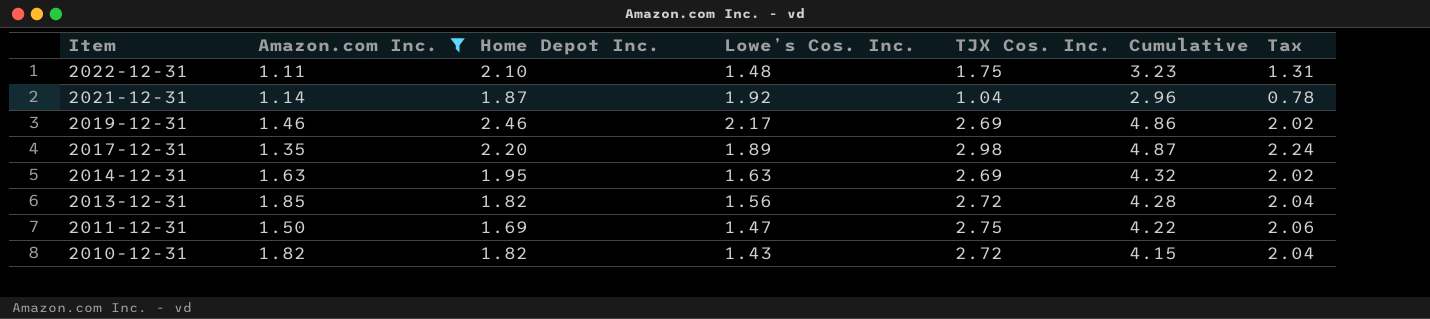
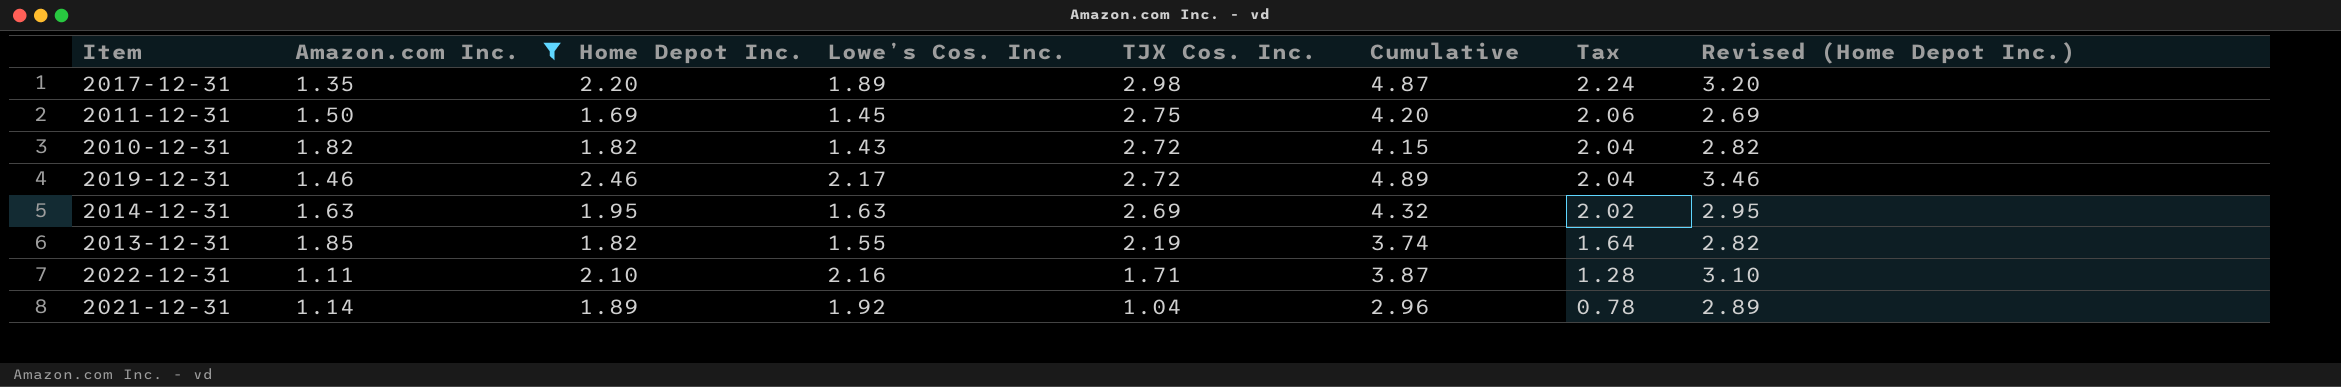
row order: Item descending -> TJX Cos. Inc. descending
column Revised (Home Depot Inc.) | formula: none -> [Home Depot Inc.] + 1
2011-12-31 | Lowe’s Cos. Inc.: 1.47 -> 1.45
2011-12-31 | Cumulative: 4.22 -> 4.20
2019-12-31 | TJX Cos. Inc.: 2.69 -> 2.72
2019-12-31 | Cumulative: 4.86 -> 4.89
2019-12-31 | Tax: 2.02 -> 2.04
2013-12-31 | Lowe’s Cos. Inc.: 1.56 -> 1.55
2013-12-31 | TJX Cos. Inc.: 2.72 -> 2.19
2013-12-31 | Cumulative: 4.28 -> 3.74
2013-12-31 | Tax: 2.04 -> 1.64
2022-12-31 | Lowe’s Cos. Inc.: 1.48 -> 2.16
2022-12-31 | TJX Cos. Inc.: 1.75 -> 1.71
2022-12-31 | Cumulative: 3.23 -> 3.87
2022-12-31 | Tax: 1.31 -> 1.28
2021-12-31 | Home Depot Inc.: 1.87 -> 1.89

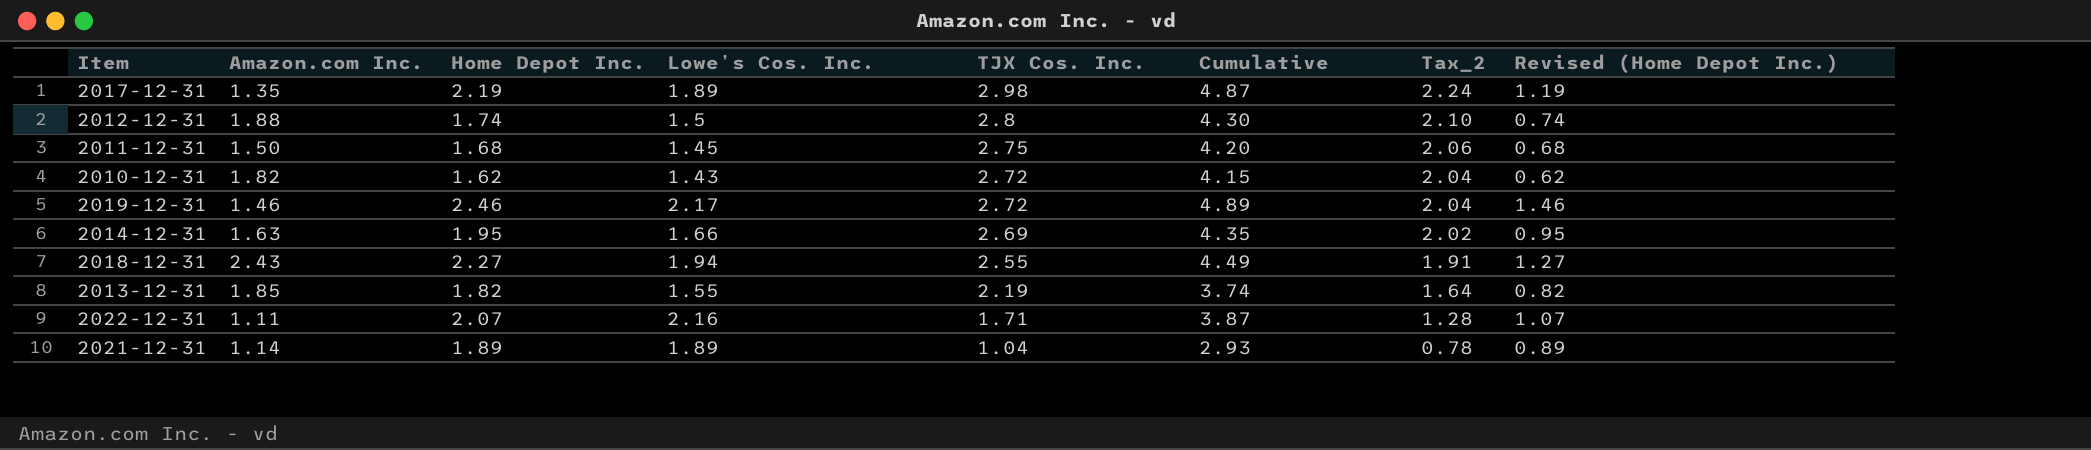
filter: Amazon.com Inc. <= 1.85 -> none
column name: Tax -> Tax_2
column Revised (Home Depot Inc.) | formula: [Home Depot Inc.] + 1 -> [Home Depot Inc.] - 1
2017-12-31 | Home Depot Inc.: 2.20 -> 2.19
2011-12-31 | Home Depot Inc.: 1.69 -> 1.68
2010-12-31 | Home Depot Inc.: 1.82 -> 1.62
2014-12-31 | Lowe’s Cos. Inc.: 1.63 -> 1.66
2014-12-31 | Cumulative: 4.32 -> 4.35
2022-12-31 | Home Depot Inc.: 2.10 -> 2.07
2021-12-31 | Lowe’s Cos. Inc.: 1.92 -> 1.89
2021-12-31 | Cumulative: 2.96 -> 2.93

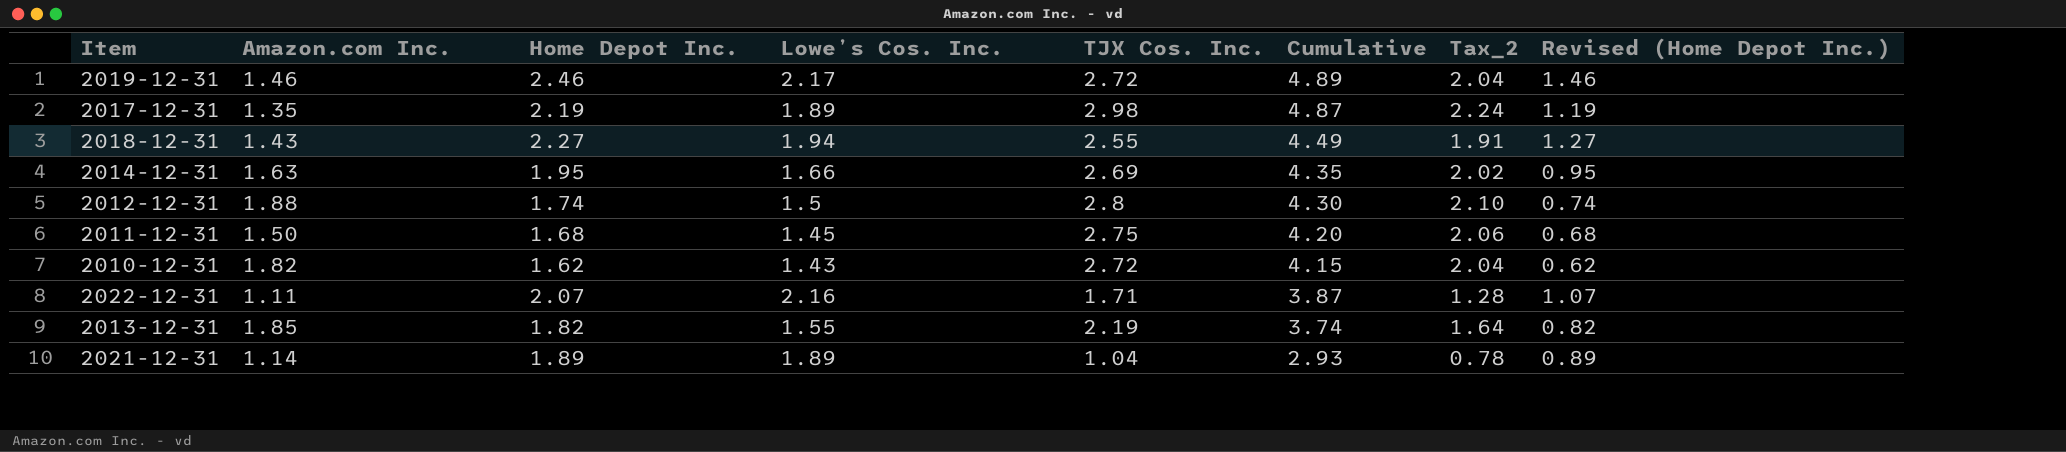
row order: TJX Cos. Inc. descending -> Cumulative descending
2018-12-31 | Amazon.com Inc.: 2.43 -> 1.43

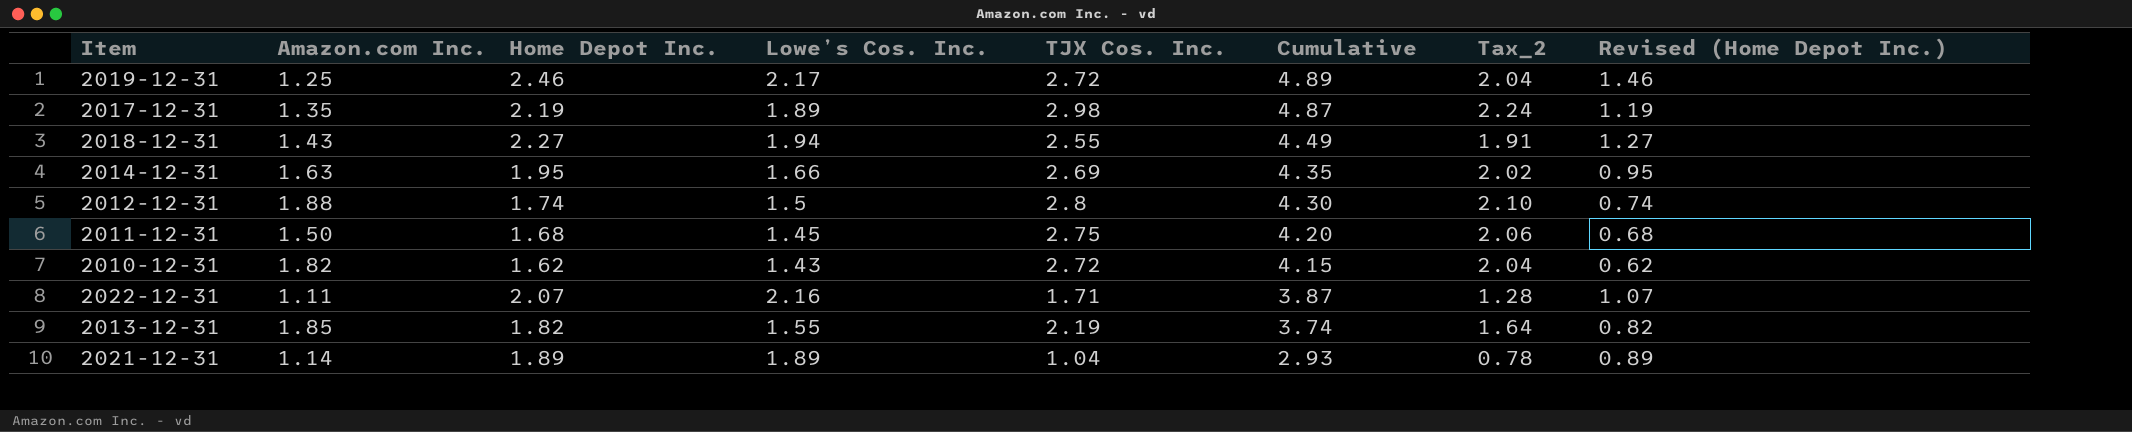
2019-12-31 | Amazon.com Inc.: 1.46 -> 1.25

